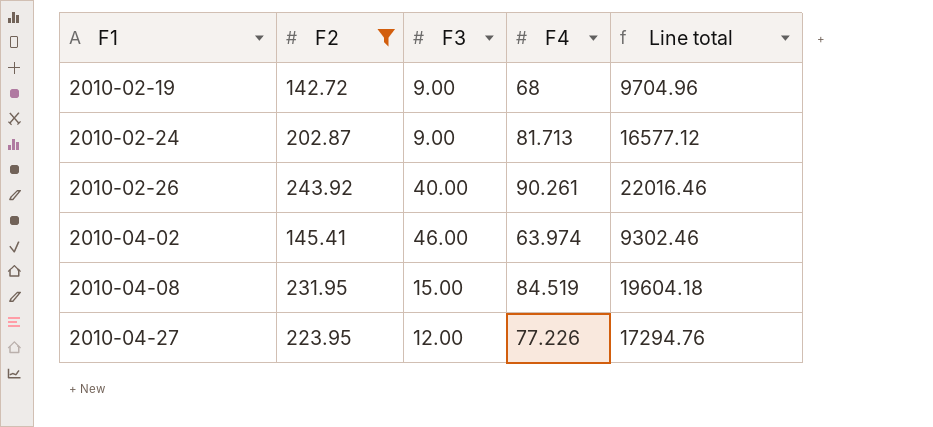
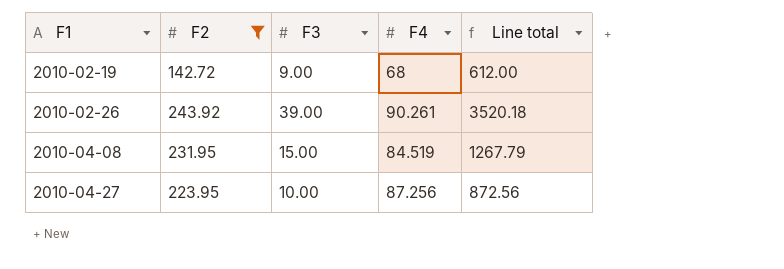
column Line total | formula: [F2] * [F4] -> [F3] * [F4]
row 2010-02-24: 202.87 | 9.00 | 81.713 | 16577.12 -> none
row 2010-04-02: 145.41 | 46.00 | 63.974 | 9302.46 -> none
2010-02-26 | F3: 40.00 -> 39.00
2010-04-27 | F3: 12.00 -> 10.00
2010-04-27 | F4: 77.226 -> 87.256

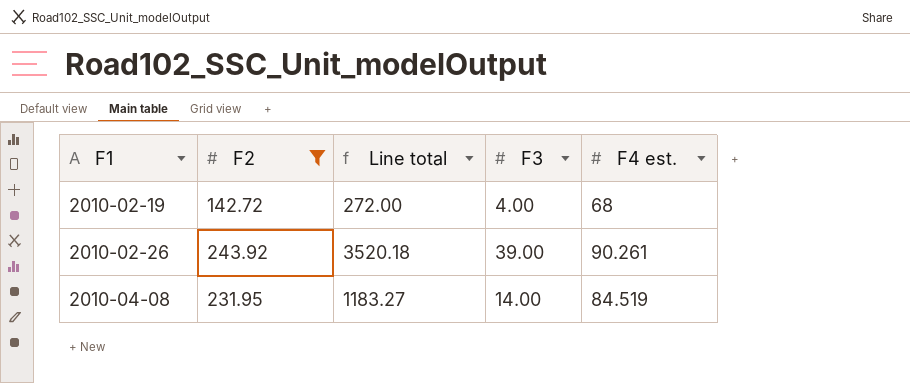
column Line total | position: 5 -> 3
column name: F4 -> F4 est.
row 2010-04-27: 223.95 | 10.00 | 87.256 | 872.56 -> none
2010-02-19 | Line total: 612.00 -> 272.00
2010-02-19 | F3: 9.00 -> 4.00
2010-04-08 | Line total: 1267.79 -> 1183.27
2010-04-08 | F3: 15.00 -> 14.00

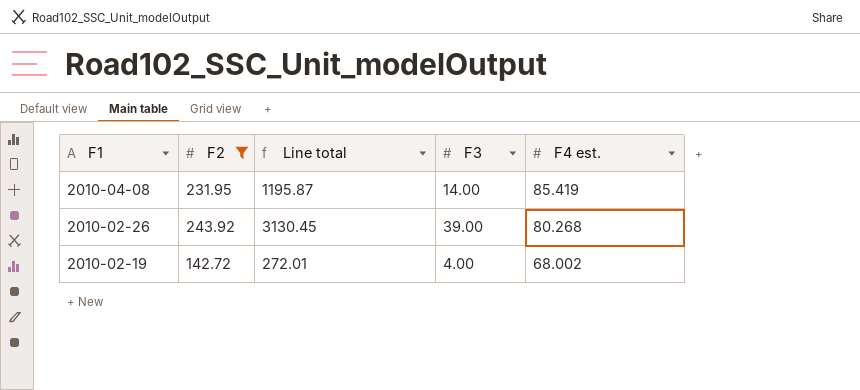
row order: F1 ascending -> F1 descending
2010-04-08 | Line total: 1183.27 -> 1195.87
2010-04-08 | F4 est.: 84.519 -> 85.419
2010-02-26 | Line total: 3520.18 -> 3130.45
2010-02-26 | F4 est.: 90.261 -> 80.268
2010-02-19 | Line total: 272.00 -> 272.01
2010-02-19 | F4 est.: 68 -> 68.002

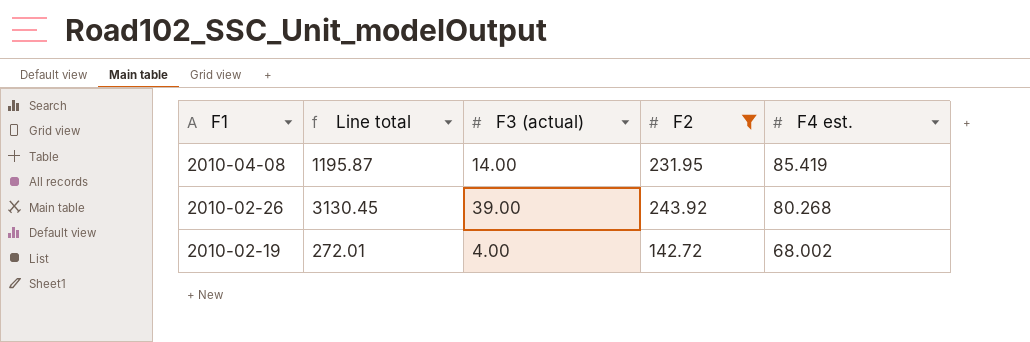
column name: F3 -> F3 (actual)
column F2 | position: 2 -> 4

